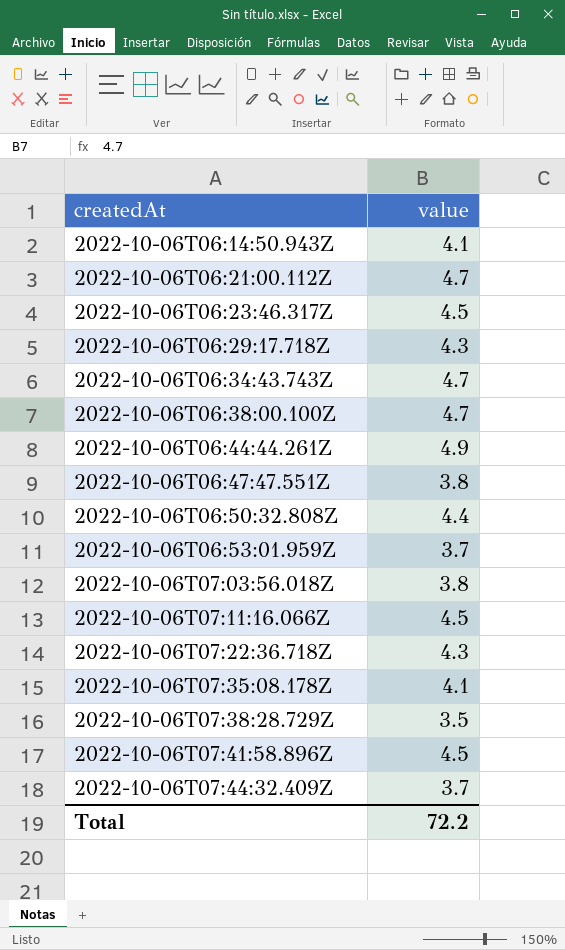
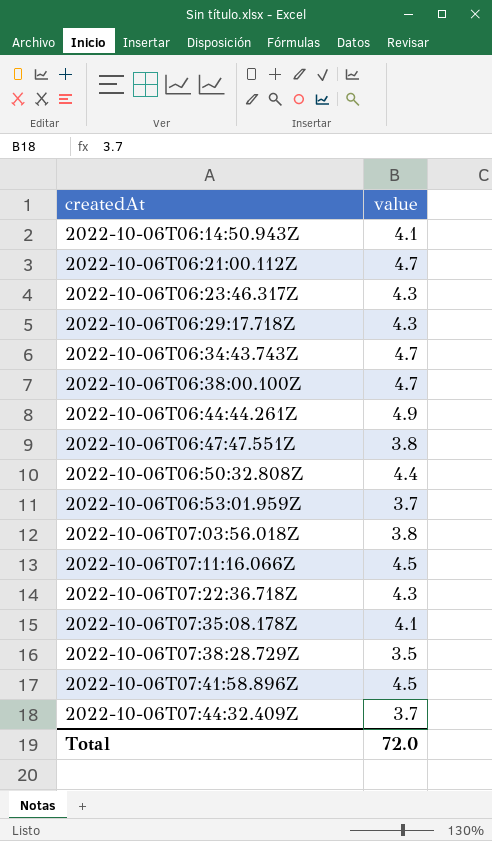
2022-10-06T06:23:46.317Z | value: 4.5 -> 4.3
Total | value: 72.2 -> 72.0

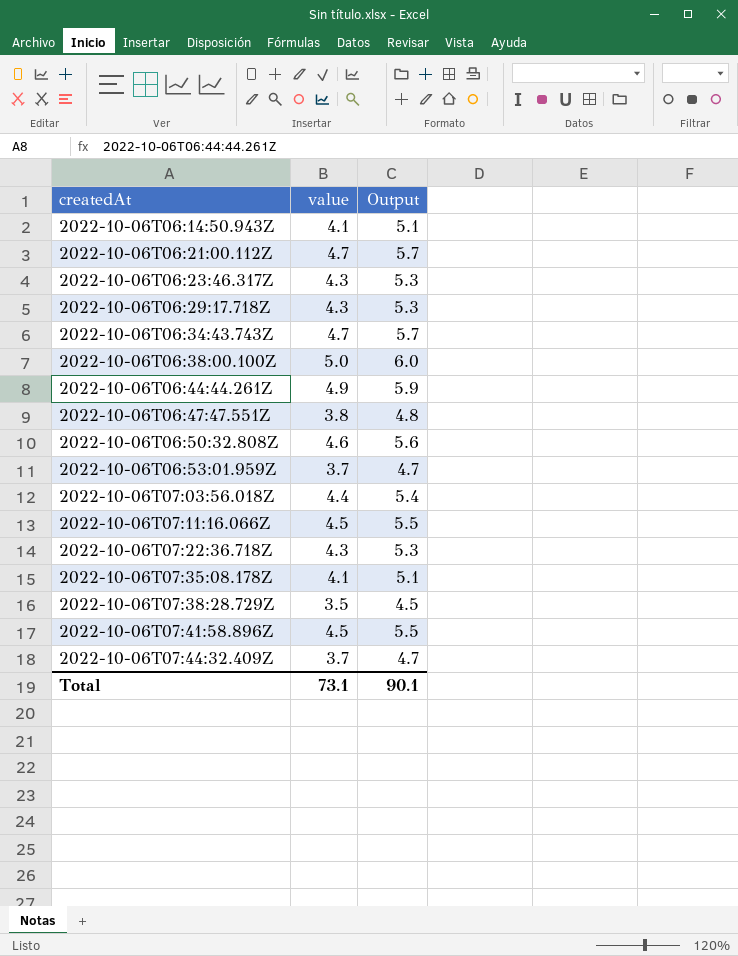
column Output | formula: none -> [value] + 1
2022-10-06T06:38:00.100Z | value: 4.7 -> 5.0
2022-10-06T06:50:32.808Z | value: 4.4 -> 4.6
2022-10-06T07:03:56.018Z | value: 3.8 -> 4.4
Total | value: 72.0 -> 73.1

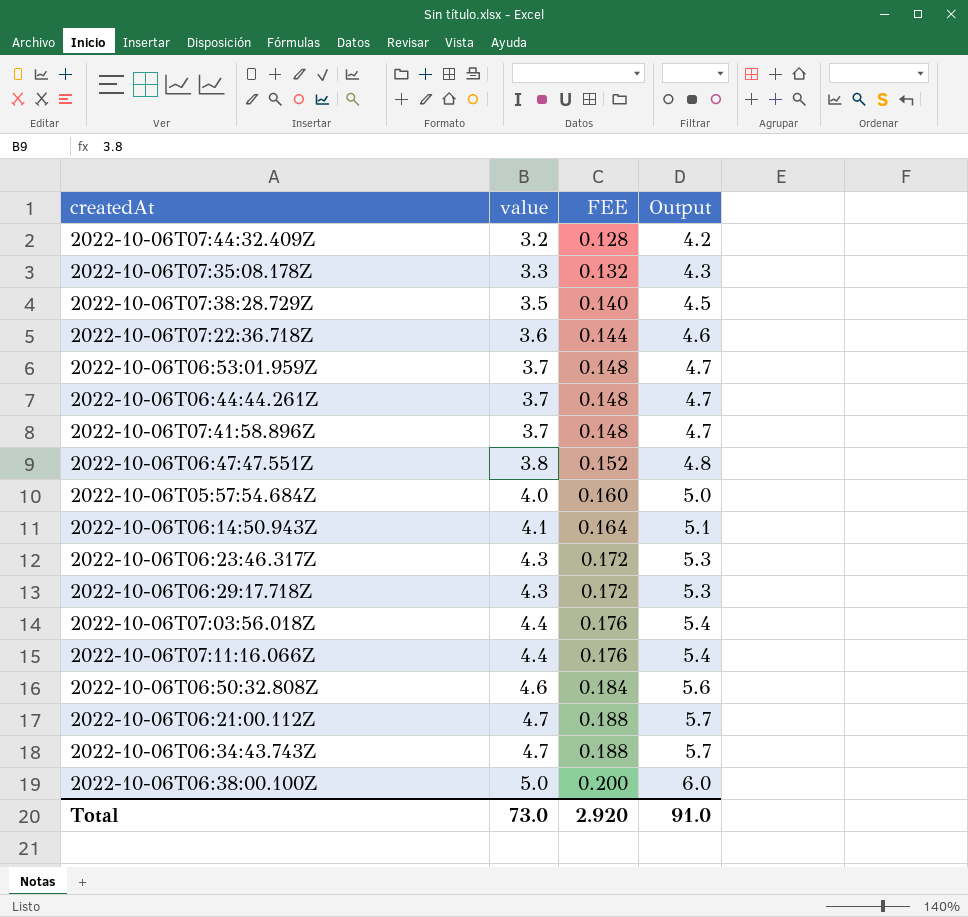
row order: createdAt ascending -> value ascending
column FEE | formula: none -> [value] * 0.04
2022-10-06T07:44:32.409Z | value: 3.7 -> 3.2
2022-10-06T07:44:32.409Z | Output: 4.7 -> 4.2
2022-10-06T07:35:08.178Z | value: 4.1 -> 3.3
2022-10-06T07:35:08.178Z | Output: 5.1 -> 4.3
2022-10-06T07:22:36.718Z | value: 4.3 -> 3.6
2022-10-06T07:22:36.718Z | Output: 5.3 -> 4.6
2022-10-06T06:44:44.261Z | value: 4.9 -> 3.7
2022-10-06T06:44:44.261Z | Output: 5.9 -> 4.7
2022-10-06T07:41:58.896Z | value: 4.5 -> 3.7
2022-10-06T07:41:58.896Z | Output: 5.5 -> 4.7
row 2022-10-06T05:57:54.684Z: none -> 4.0 | 0.160 | 5.0
2022-10-06T07:11:16.066Z | value: 4.5 -> 4.4
2022-10-06T07:11:16.066Z | Output: 5.5 -> 5.4
Total | value: 73.1 -> 73.0
Total | Output: 90.1 -> 91.0

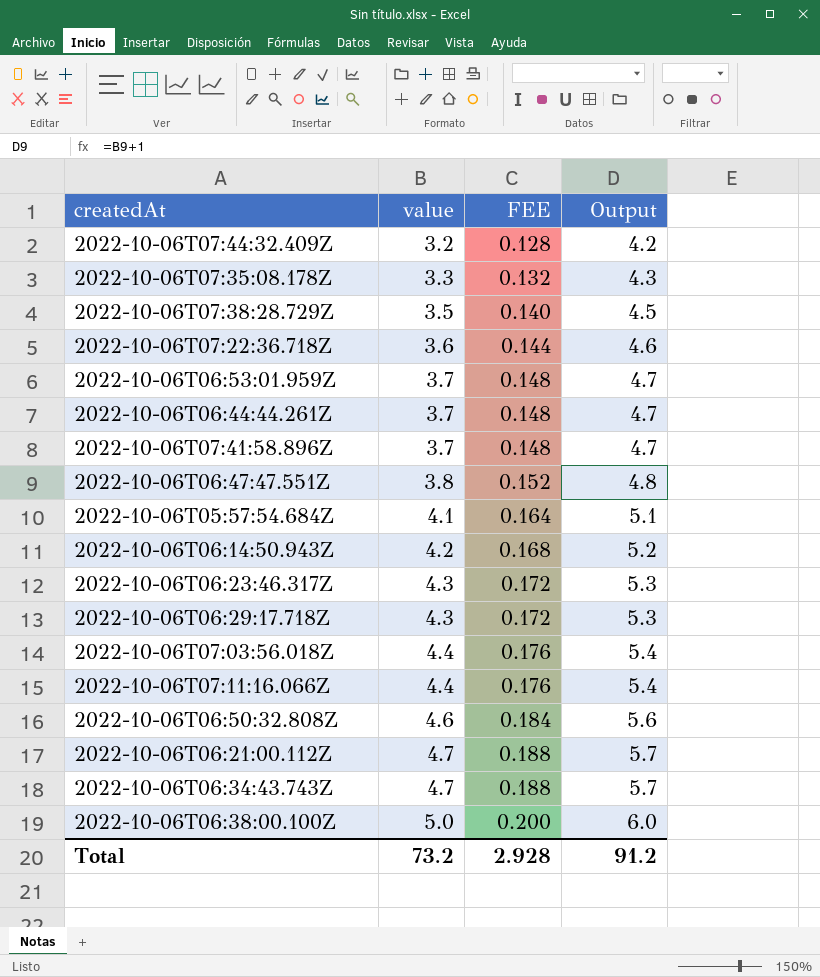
2022-10-06T05:57:54.684Z | value: 4.0 -> 4.1
2022-10-06T05:57:54.684Z | FEE: 0.160 -> 0.164
2022-10-06T05:57:54.684Z | Output: 5.0 -> 5.1
2022-10-06T06:14:50.943Z | value: 4.1 -> 4.2
2022-10-06T06:14:50.943Z | FEE: 0.164 -> 0.168
2022-10-06T06:14:50.943Z | Output: 5.1 -> 5.2
Total | value: 73.0 -> 73.2
Total | FEE: 2.920 -> 2.928
Total | Output: 91.0 -> 91.2

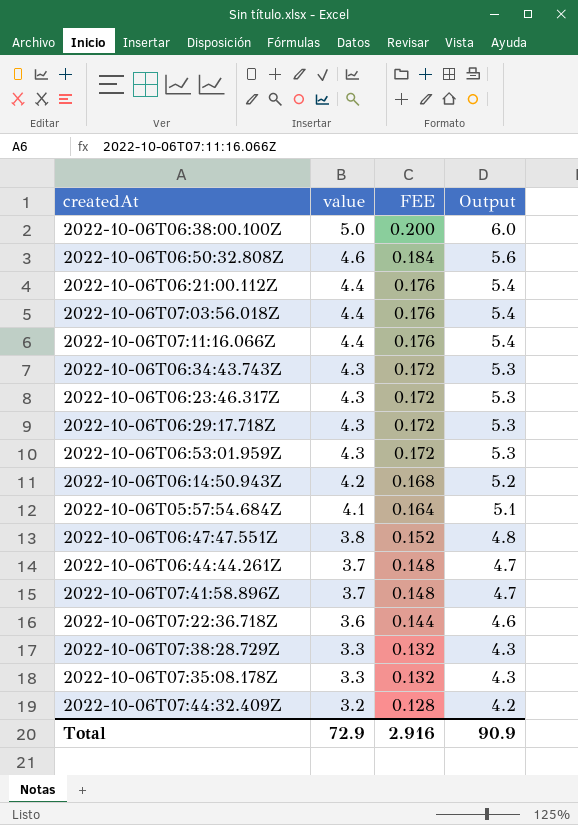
row order: value ascending -> value descending
2022-10-06T06:21:00.112Z | value: 4.7 -> 4.4
2022-10-06T06:21:00.112Z | FEE: 0.188 -> 0.176
2022-10-06T06:21:00.112Z | Output: 5.7 -> 5.4
2022-10-06T06:34:43.743Z | value: 4.7 -> 4.3
2022-10-06T06:34:43.743Z | FEE: 0.188 -> 0.172
2022-10-06T06:34:43.743Z | Output: 5.7 -> 5.3
2022-10-06T06:53:01.959Z | value: 3.7 -> 4.3
2022-10-06T06:53:01.959Z | FEE: 0.148 -> 0.172
2022-10-06T06:53:01.959Z | Output: 4.7 -> 5.3
2022-10-06T07:38:28.729Z | value: 3.5 -> 3.3
2022-10-06T07:38:28.729Z | FEE: 0.140 -> 0.132
2022-10-06T07:38:28.729Z | Output: 4.5 -> 4.3
Total | value: 73.2 -> 72.9
Total | FEE: 2.928 -> 2.916
Total | Output: 91.2 -> 90.9

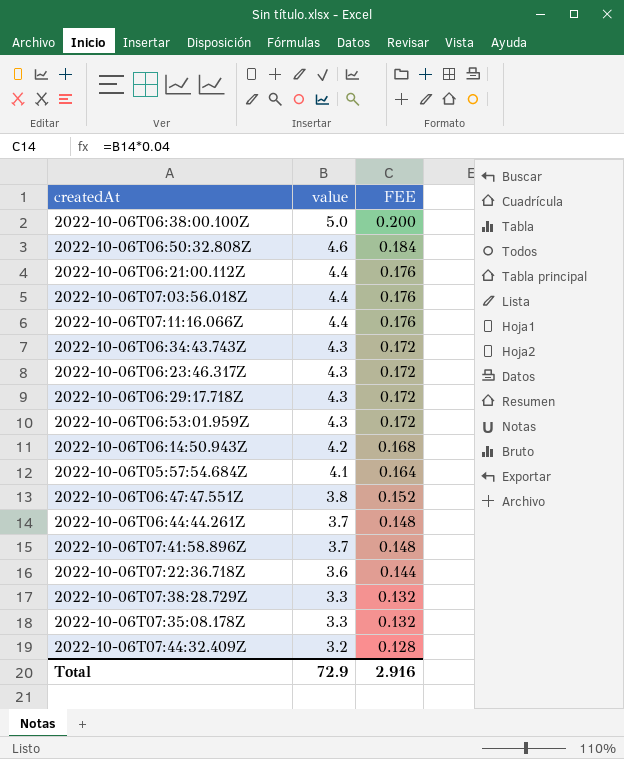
column Output | formula: [value] + 1 -> none

